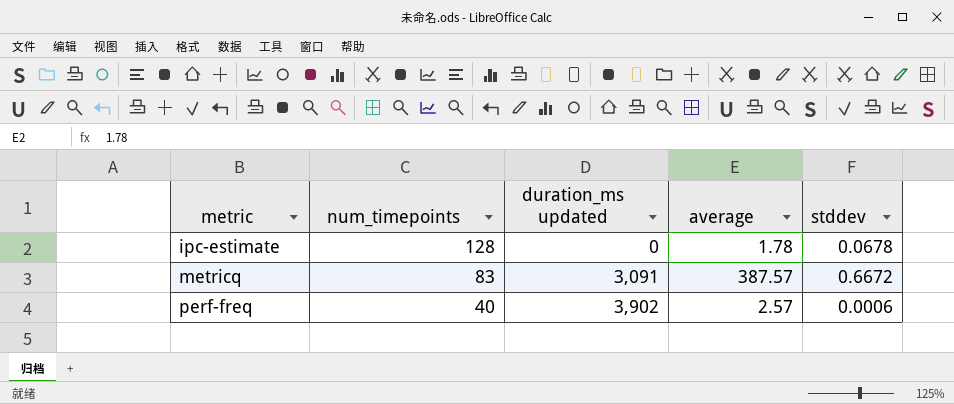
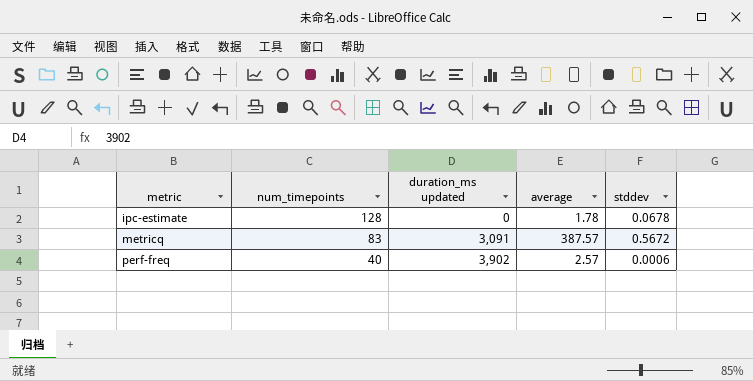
metricq | stddev: 0.6672 -> 0.5672

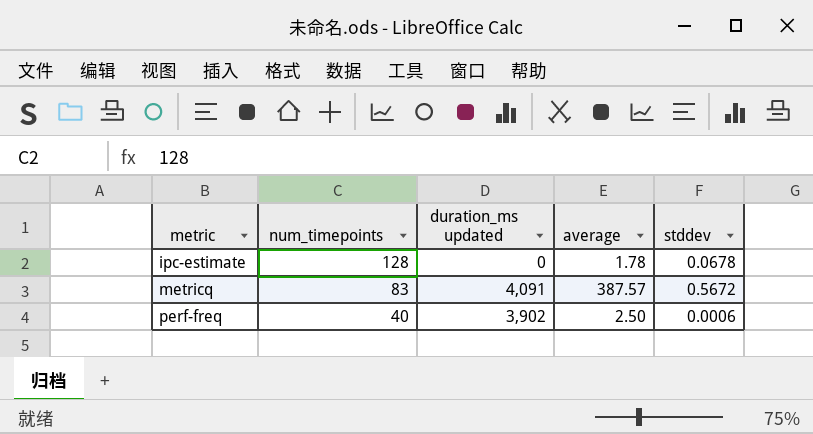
metricq | duration_ms updated: 3,091 -> 4,091
perf-freq | average: 2.57 -> 2.50

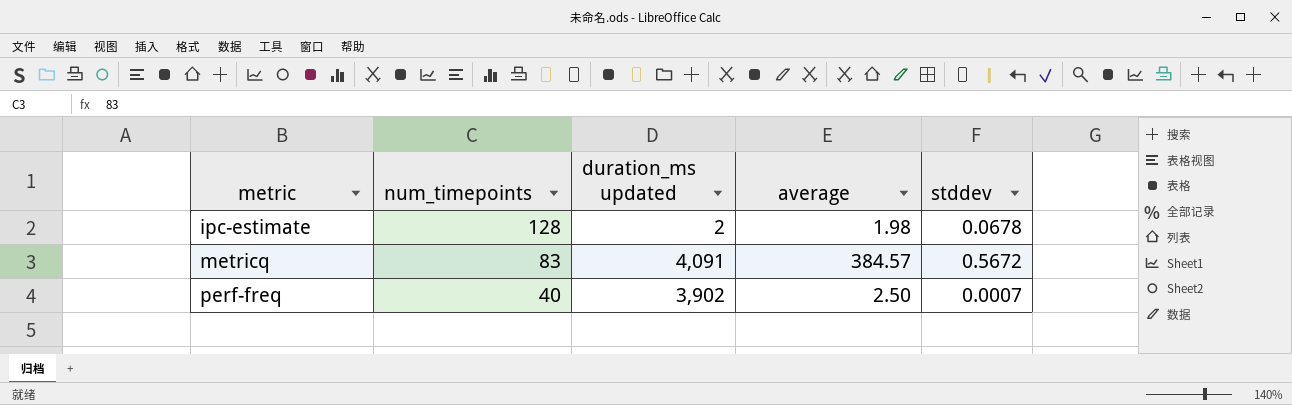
ipc-estimate | duration_ms updated: 0 -> 2
ipc-estimate | average: 1.78 -> 1.98
metricq | average: 387.57 -> 384.57
perf-freq | stddev: 0.0006 -> 0.0007

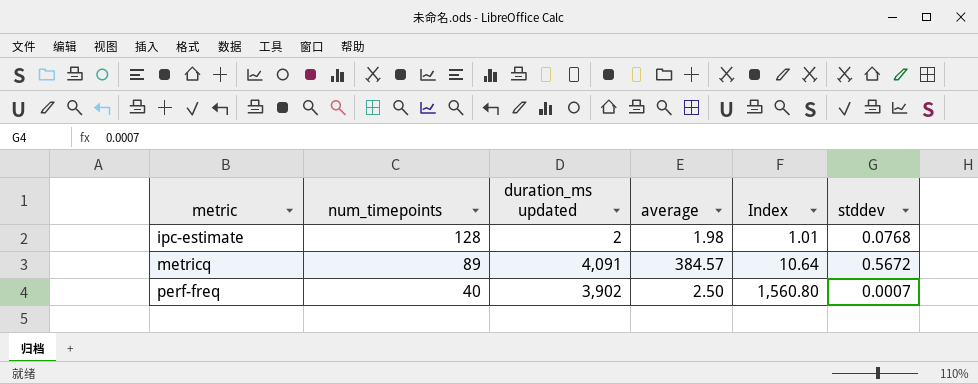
column Index | formula: none -> [duration_ms updated] / [average]
ipc-estimate | stddev: 0.0678 -> 0.0768
metricq | num_timepoints: 83 -> 89

